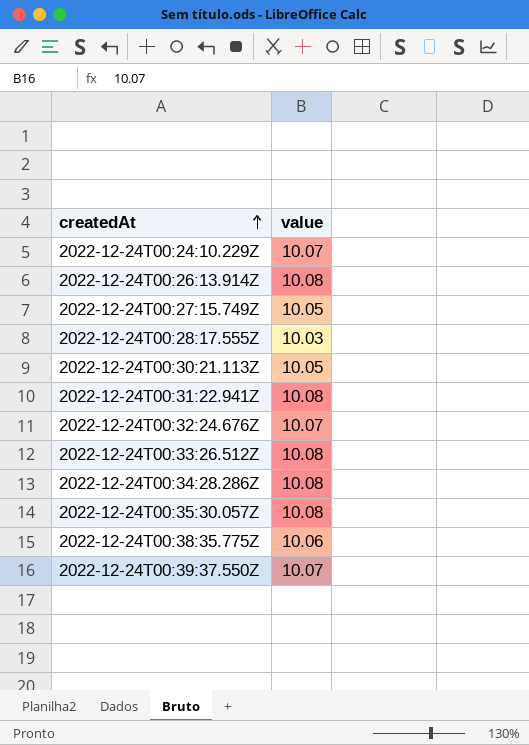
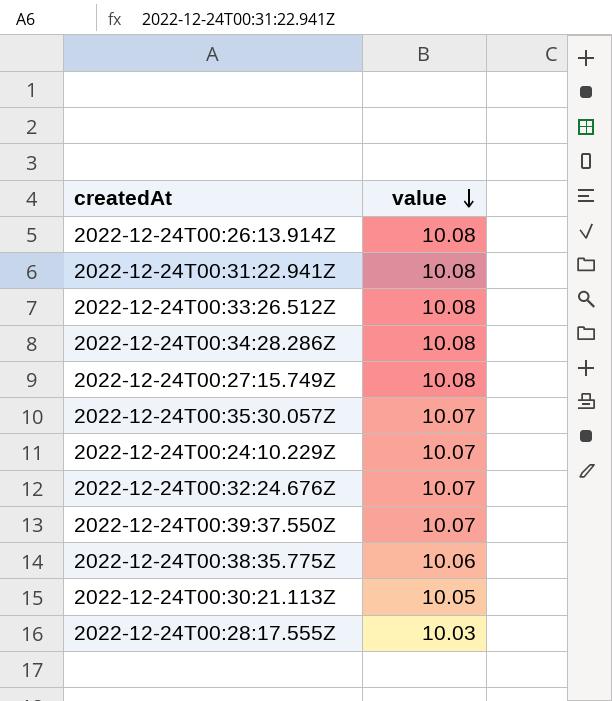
row order: createdAt ascending -> value descending
2022-12-24T00:27:15.749Z | value: 10.05 -> 10.08
2022-12-24T00:35:30.057Z | value: 10.08 -> 10.07

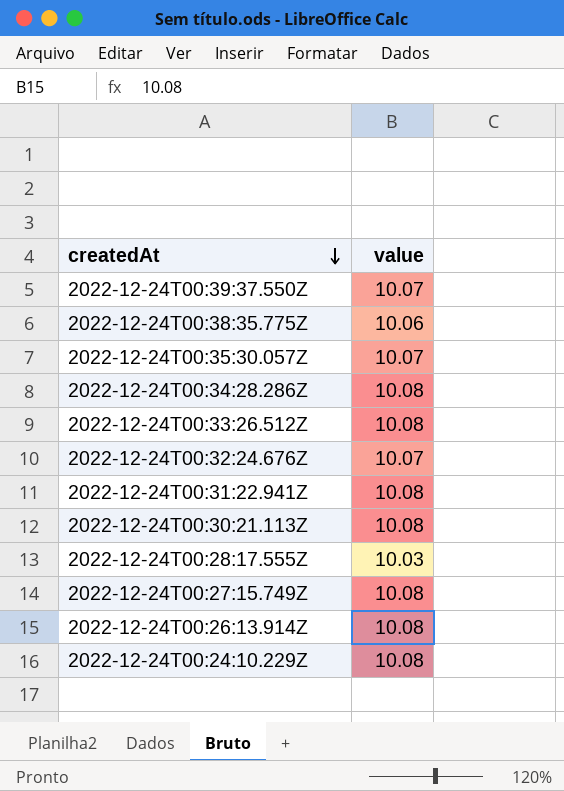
row order: value descending -> createdAt descending
2022-12-24T00:30:21.113Z | value: 10.05 -> 10.08
2022-12-24T00:24:10.229Z | value: 10.07 -> 10.08

